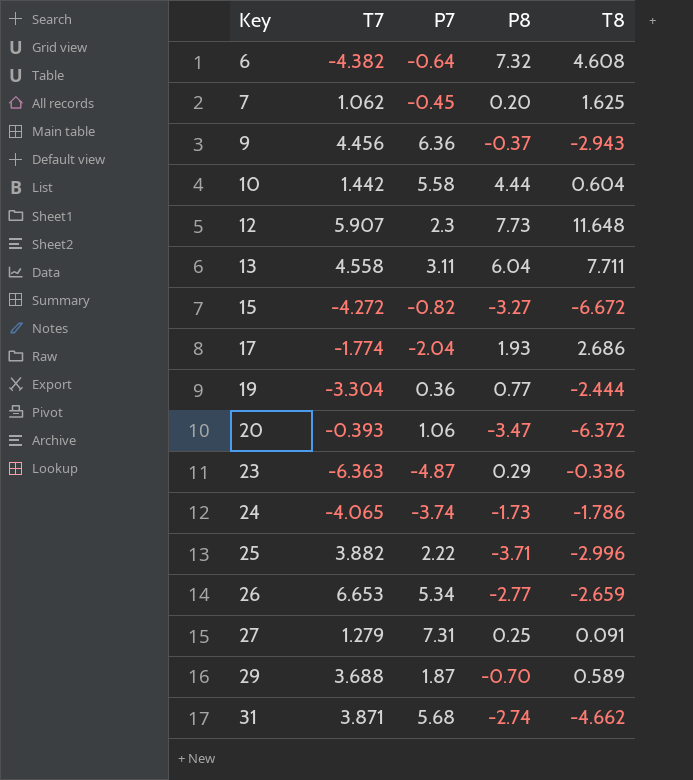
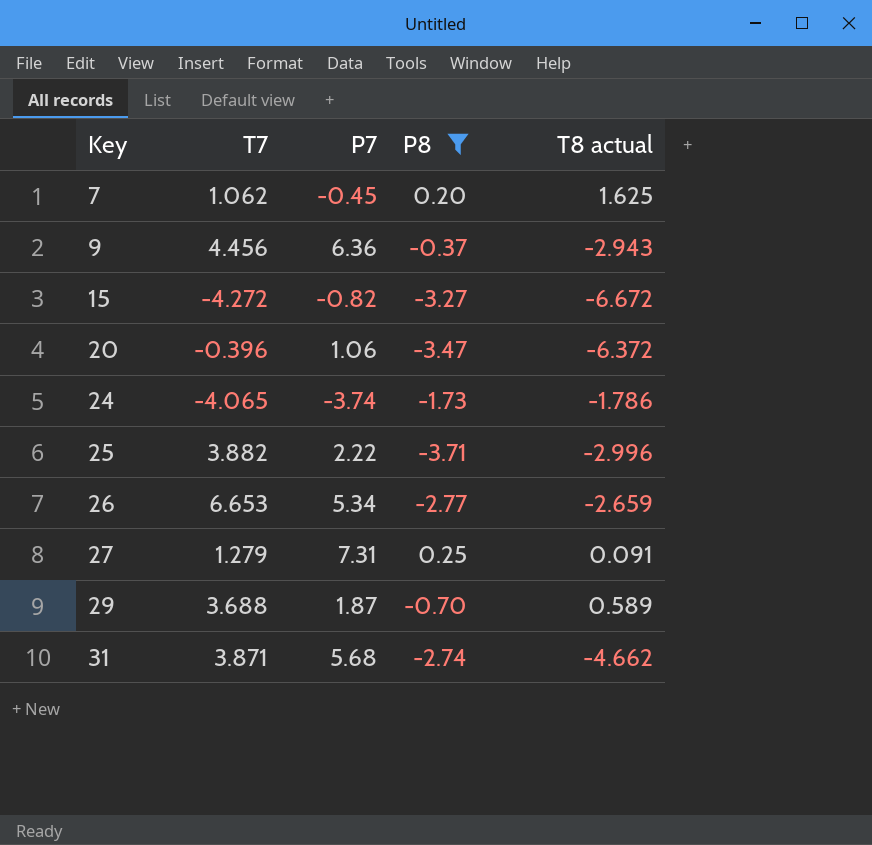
filter: none -> P8 <= 0.25
column name: T8 -> T8 actual
20 | T7: -0.393 -> -0.396

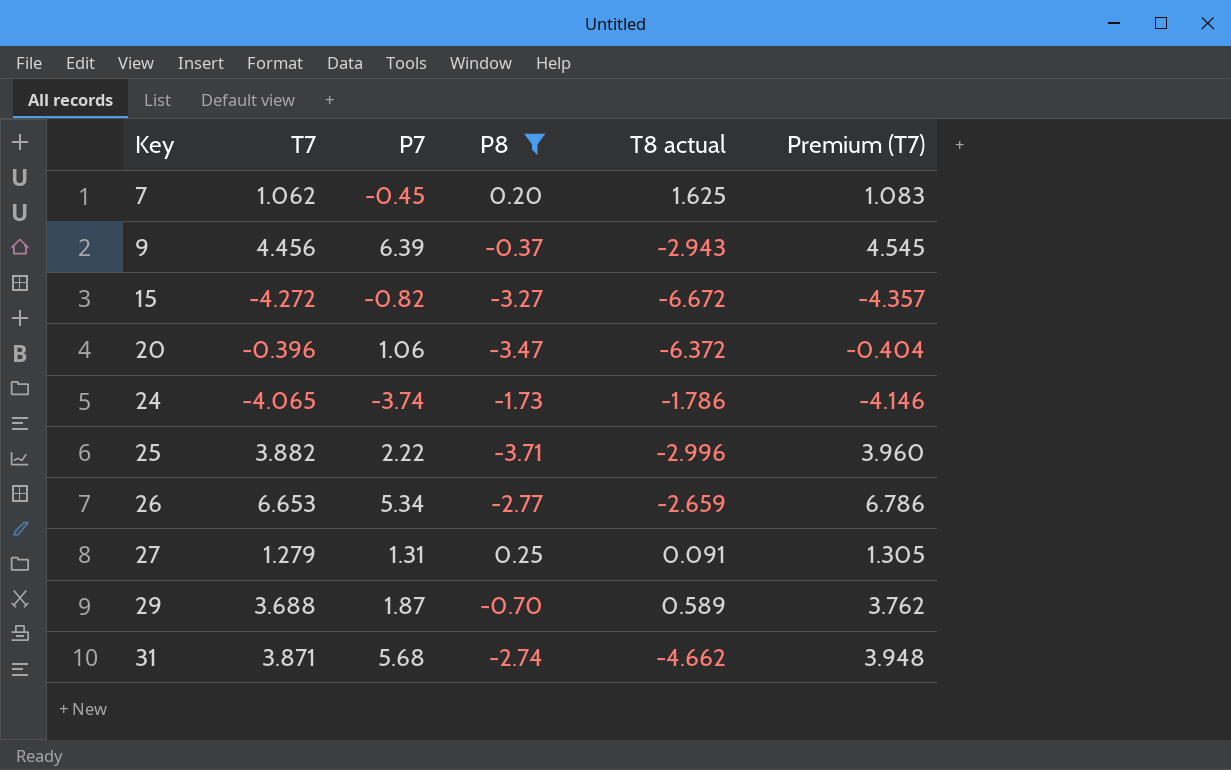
column Premium (T7) | formula: none -> [T7] * 1.02
9 | P7: 6.36 -> 6.39
27 | P7: 7.31 -> 1.31

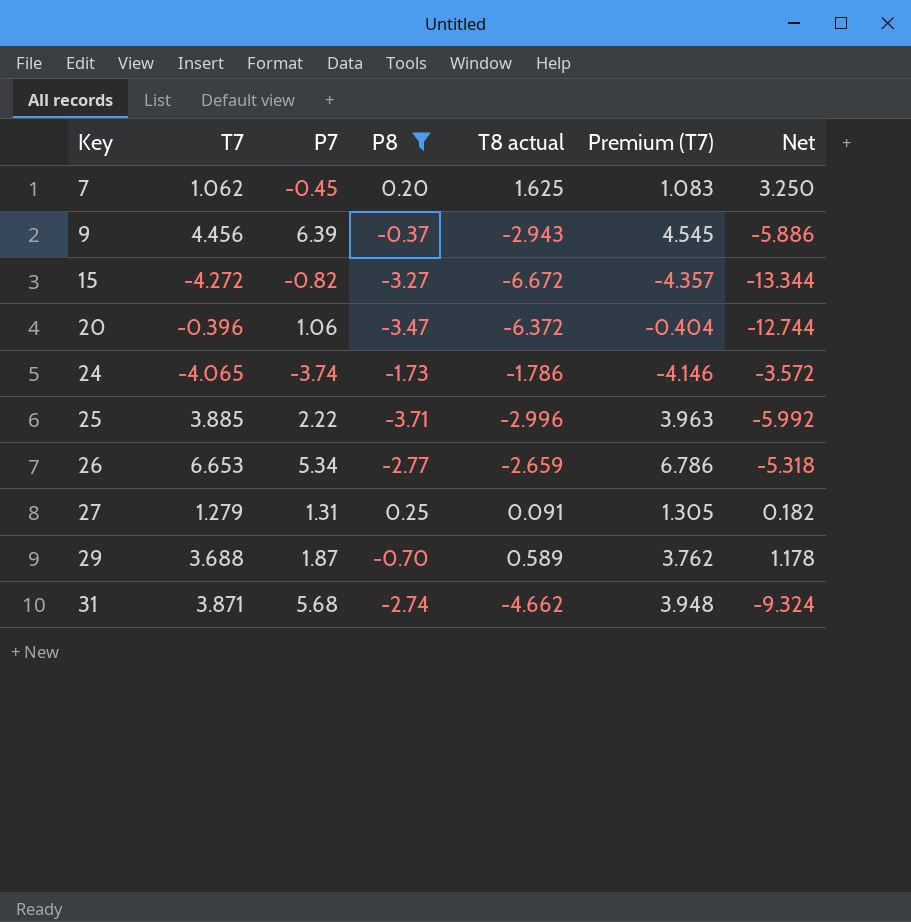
column Net | formula: none -> [T8 actual] * 2
25 | T7: 3.882 -> 3.885
25 | Premium (T7): 3.960 -> 3.963

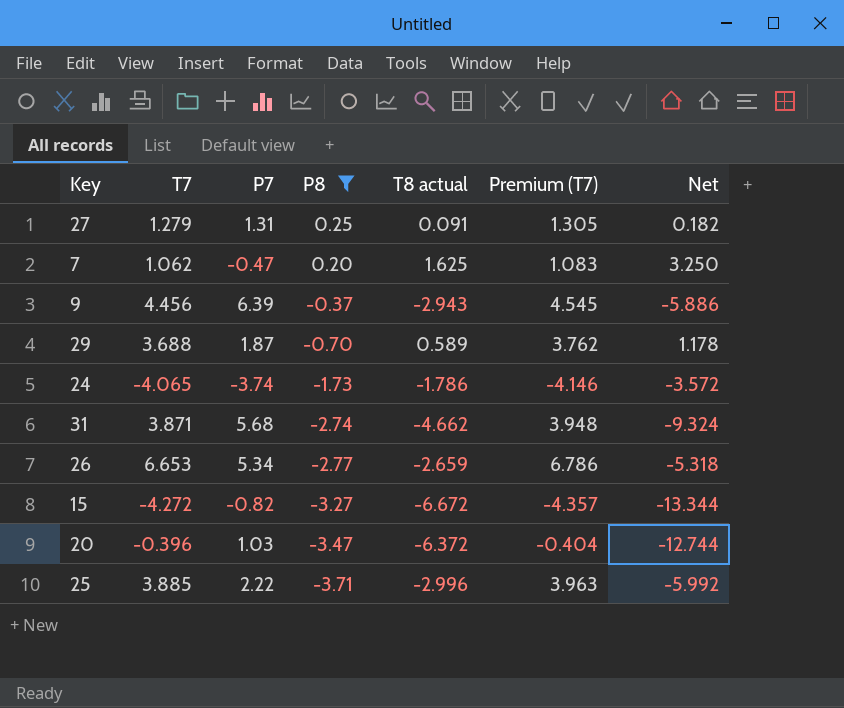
row order: Key ascending -> P8 descending
7 | P7: -0.45 -> -0.47
20 | P7: 1.06 -> 1.03

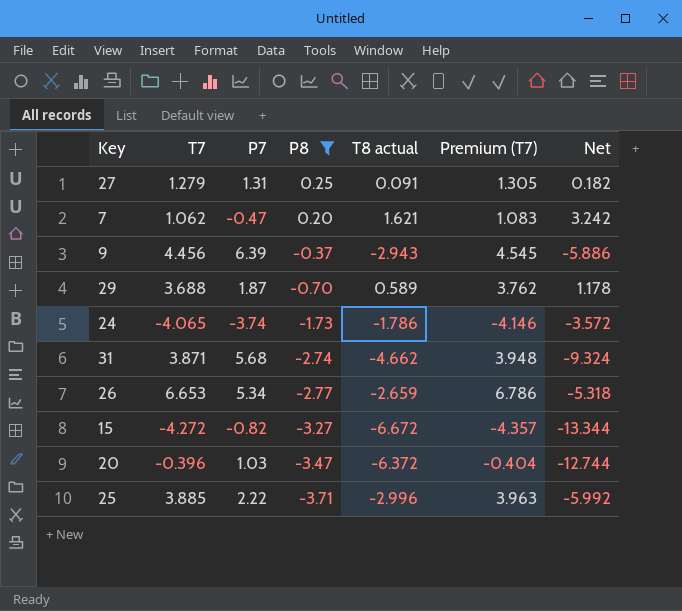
7 | T8 actual: 1.625 -> 1.621
7 | Net: 3.250 -> 3.242

